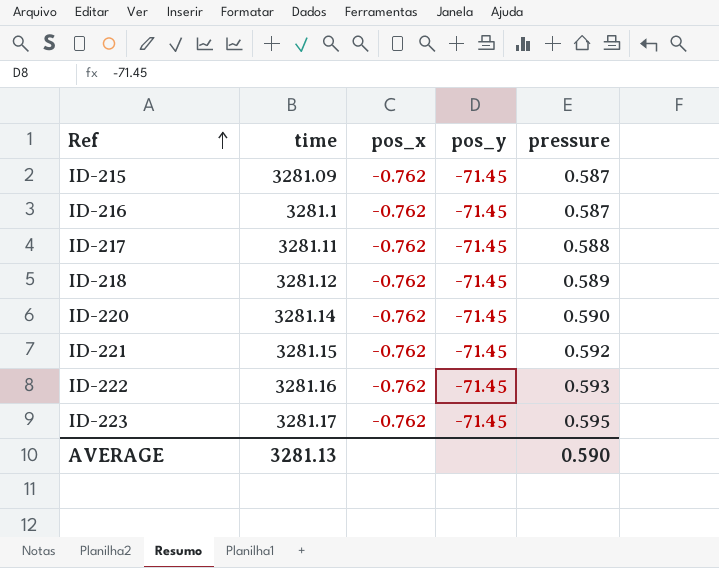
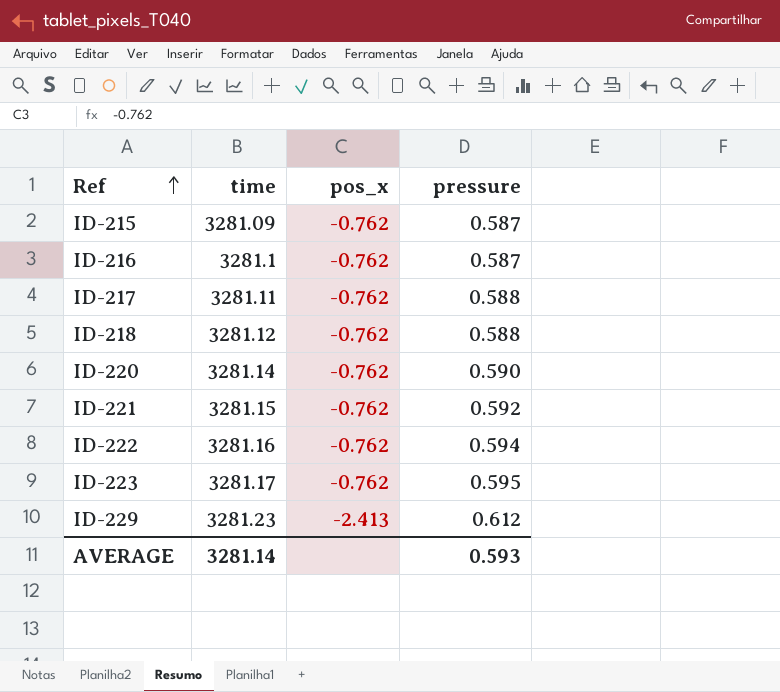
column pos_y | position: 4 -> none
ID-218 | pressure: 0.589 -> 0.588
ID-222 | pressure: 0.593 -> 0.594
row ID-229: none -> 3281.23 | -2.413 | 0.612
AVERAGE | time: 3281.13 -> 3281.14
AVERAGE | pressure: 0.590 -> 0.593

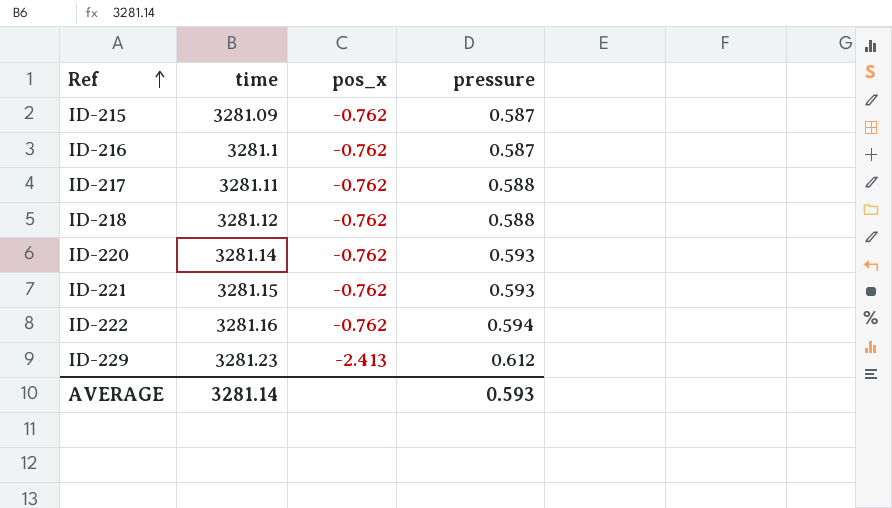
row ID-223: 3281.17 | -0.762 | 0.595 -> none
ID-220 | pressure: 0.590 -> 0.593
ID-221 | pressure: 0.592 -> 0.593

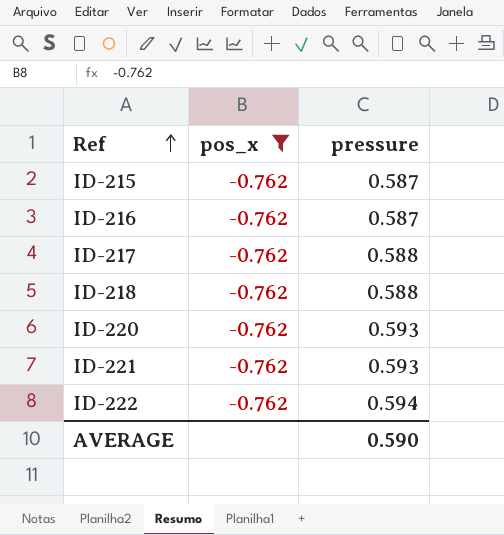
filter: none -> pos_x = -0.762
column time | position: 2 -> none
AVERAGE | pressure: 0.593 -> 0.590

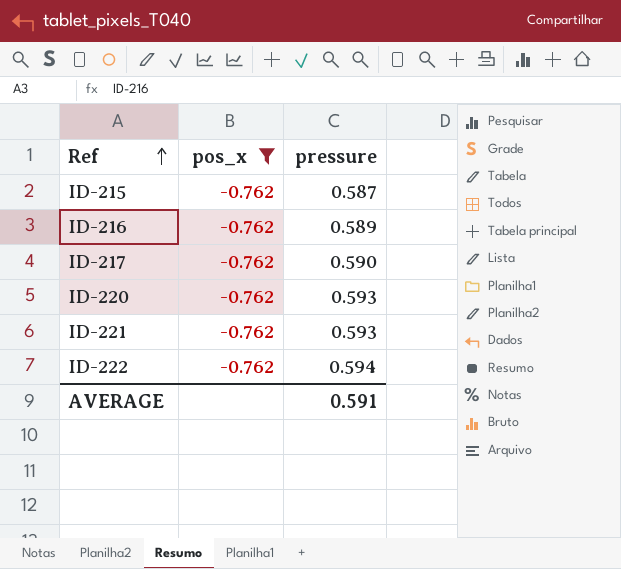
row ID-218: -0.762 | 0.588 -> none
ID-216 | pressure: 0.587 -> 0.589
ID-217 | pressure: 0.588 -> 0.590
AVERAGE | pressure: 0.590 -> 0.591

